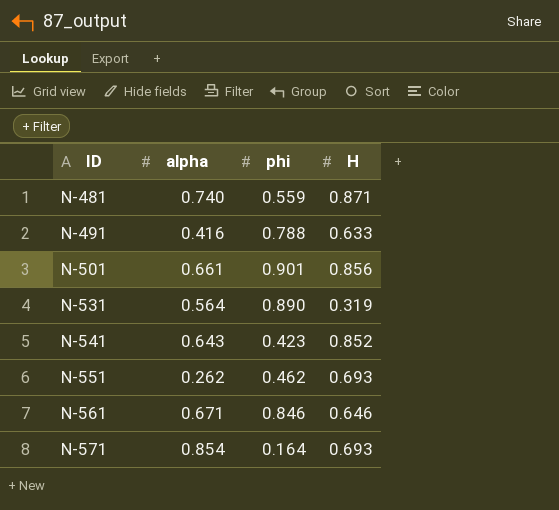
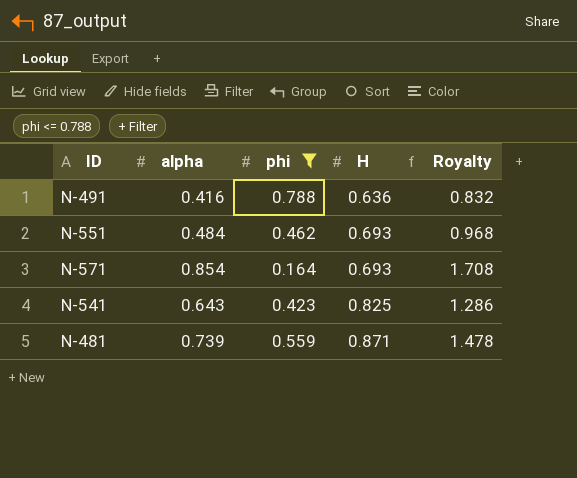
filter: none -> phi <= 0.788
row order: ID ascending -> H ascending
column Royalty | formula: none -> [alpha] * 2
N-491 | H: 0.633 -> 0.636
N-551 | alpha: 0.262 -> 0.484
N-541 | H: 0.852 -> 0.825
N-481 | alpha: 0.740 -> 0.739

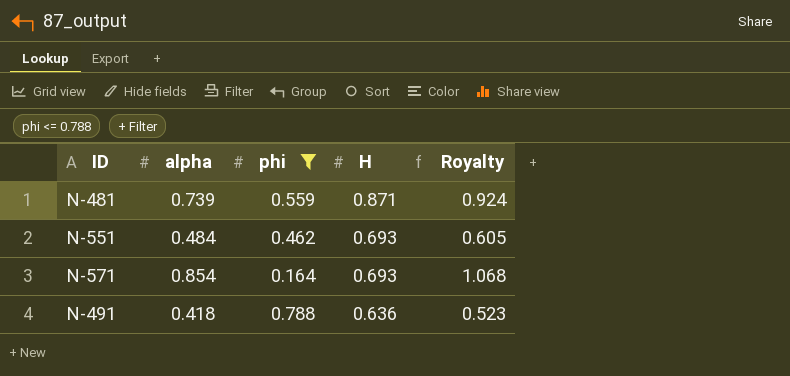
row order: H ascending -> H descending
column Royalty | formula: [alpha] * 2 -> [alpha] * 1.25
row N-541: 0.643 | 0.423 | 0.825 | 1.286 -> none
N-491 | alpha: 0.416 -> 0.418

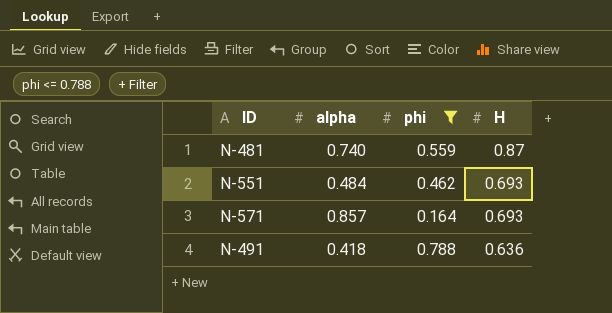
column Royalty | formula: [alpha] * 1.25 -> none
N-481 | alpha: 0.739 -> 0.740
N-481 | H: 0.871 -> 0.87
N-571 | alpha: 0.854 -> 0.857

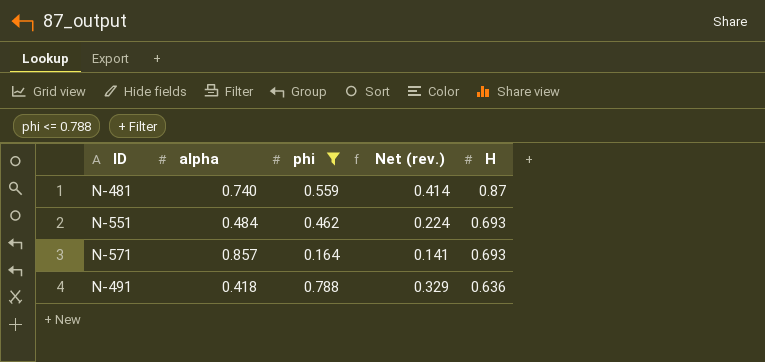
column Net (rev.) | formula: none -> [alpha] * [phi]

